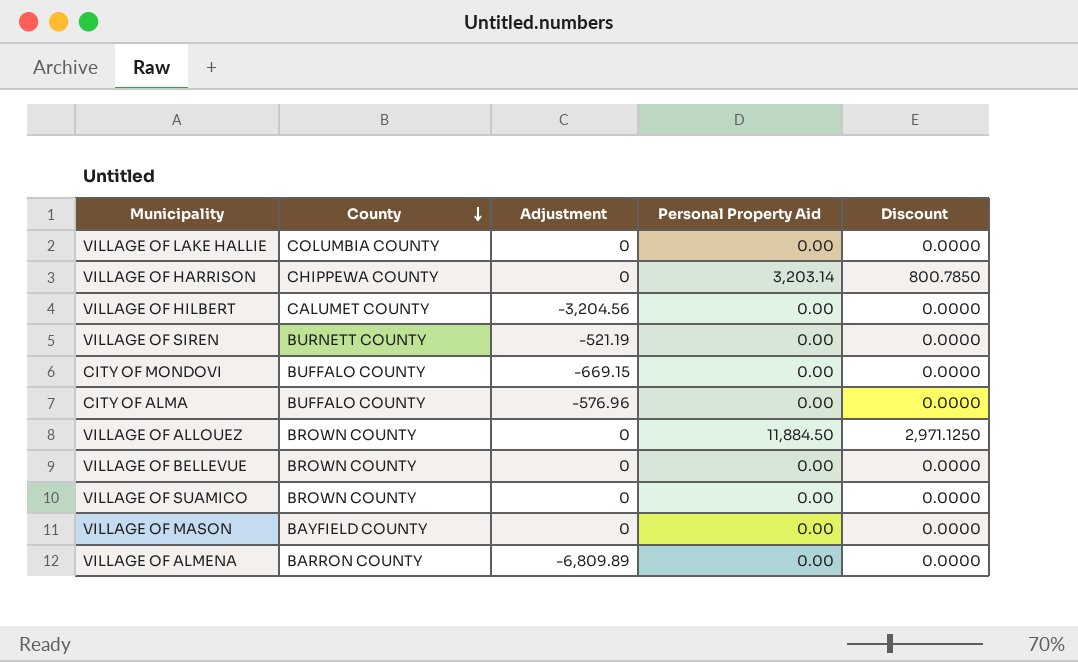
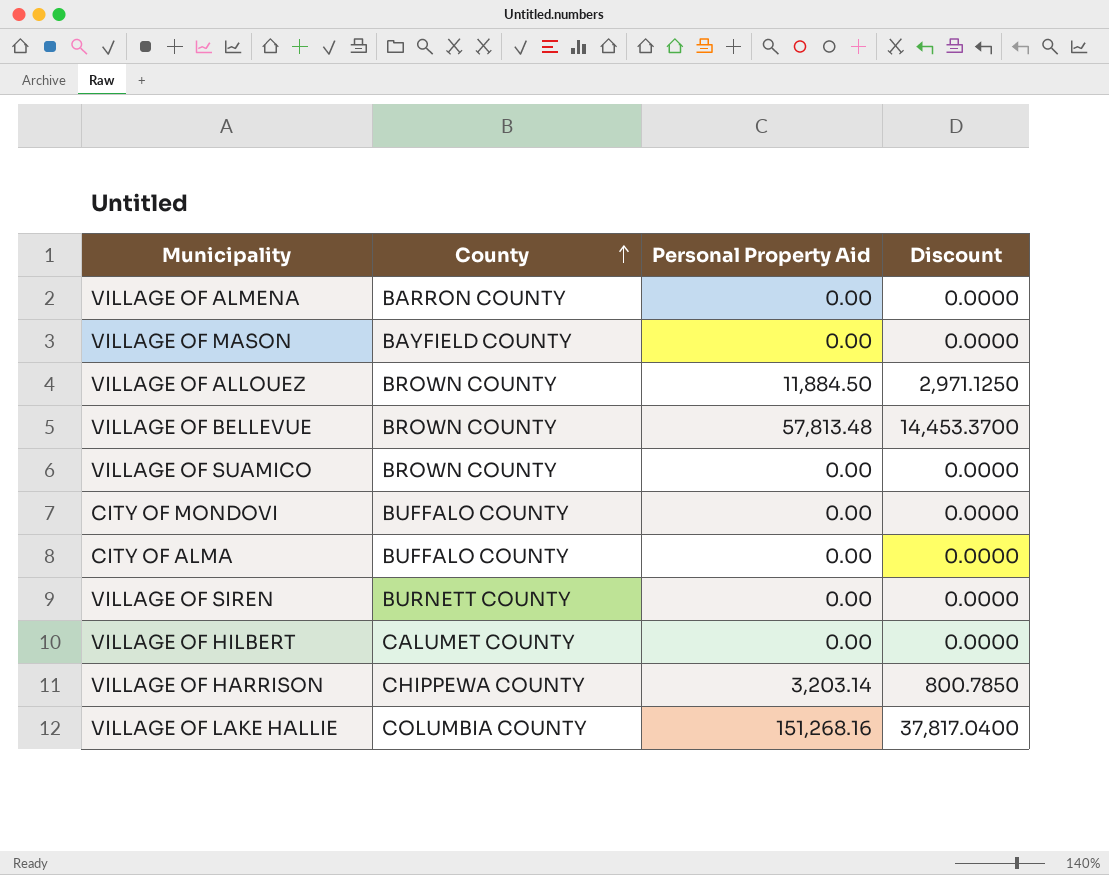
row order: County descending -> County ascending
column Adjustment | position: 3 -> none
VILLAGE OF BELLEVUE | Personal Property Aid: 0.00 -> 57,813.48
VILLAGE OF BELLEVUE | Discount: 0.0000 -> 14,453.3700
VILLAGE OF LAKE HALLIE | Personal Property Aid: 0.00 -> 151,268.16
VILLAGE OF LAKE HALLIE | Discount: 0.0000 -> 37,817.0400

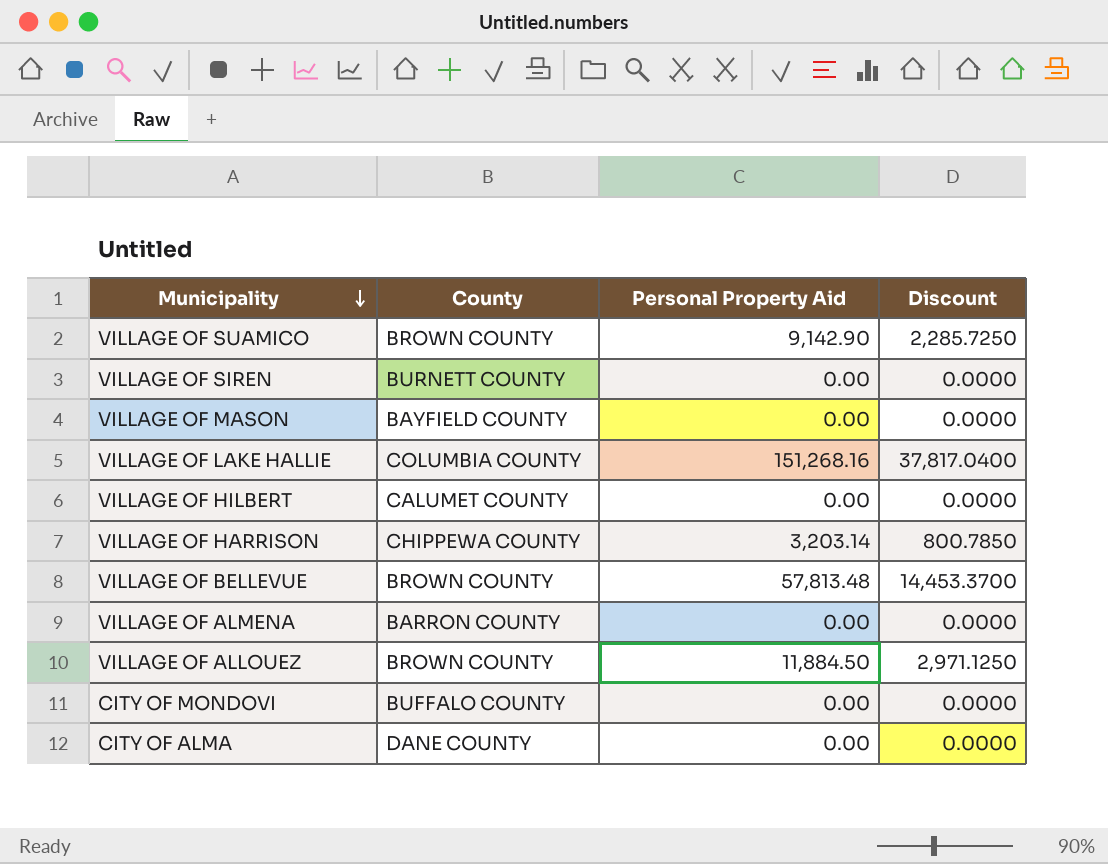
row order: County ascending -> Municipality descending
VILLAGE OF SUAMICO | Personal Property Aid: 0.00 -> 9,142.90
VILLAGE OF SUAMICO | Discount: 0.0000 -> 2,285.7250
CITY OF ALMA | County: BUFFALO COUNTY -> DANE COUNTY

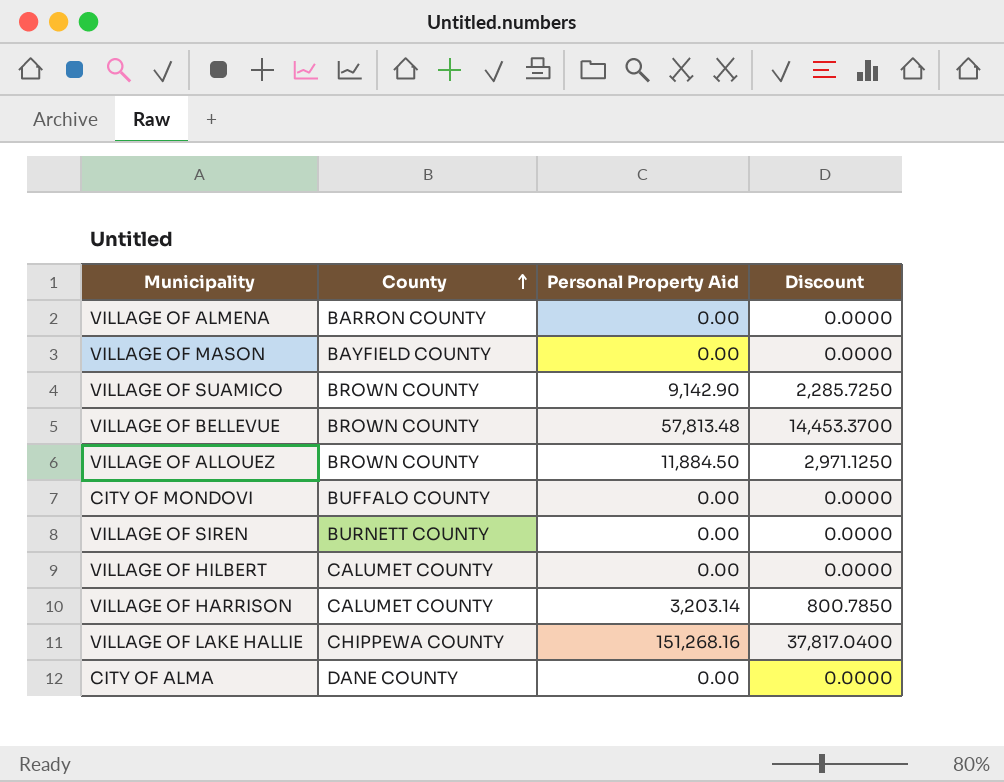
row order: Municipality descending -> County ascending
VILLAGE OF HARRISON | County: CHIPPEWA COUNTY -> CALUMET COUNTY
VILLAGE OF LAKE HALLIE | County: COLUMBIA COUNTY -> CHIPPEWA COUNTY

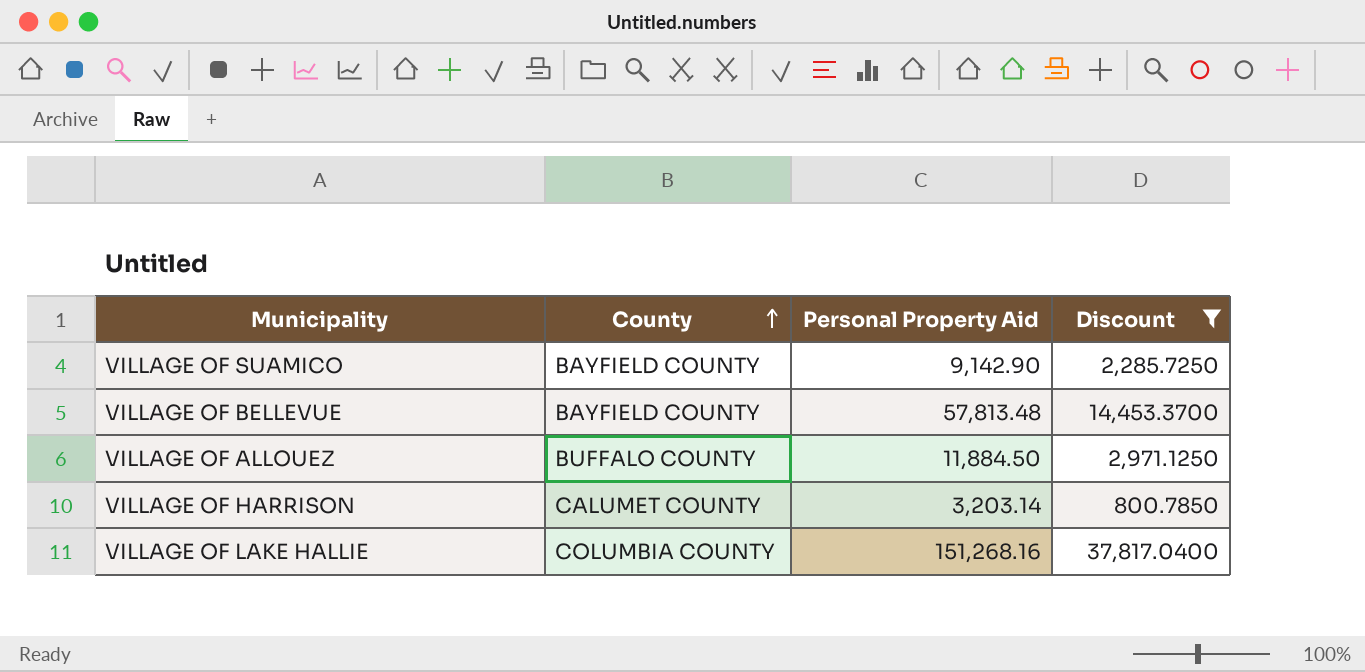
filter: none -> Discount != 0.0000
VILLAGE OF SUAMICO | County: BROWN COUNTY -> BAYFIELD COUNTY
VILLAGE OF BELLEVUE | County: BROWN COUNTY -> BAYFIELD COUNTY
VILLAGE OF ALLOUEZ | County: BROWN COUNTY -> BUFFALO COUNTY
VILLAGE OF LAKE HALLIE | County: CHIPPEWA COUNTY -> COLUMBIA COUNTY

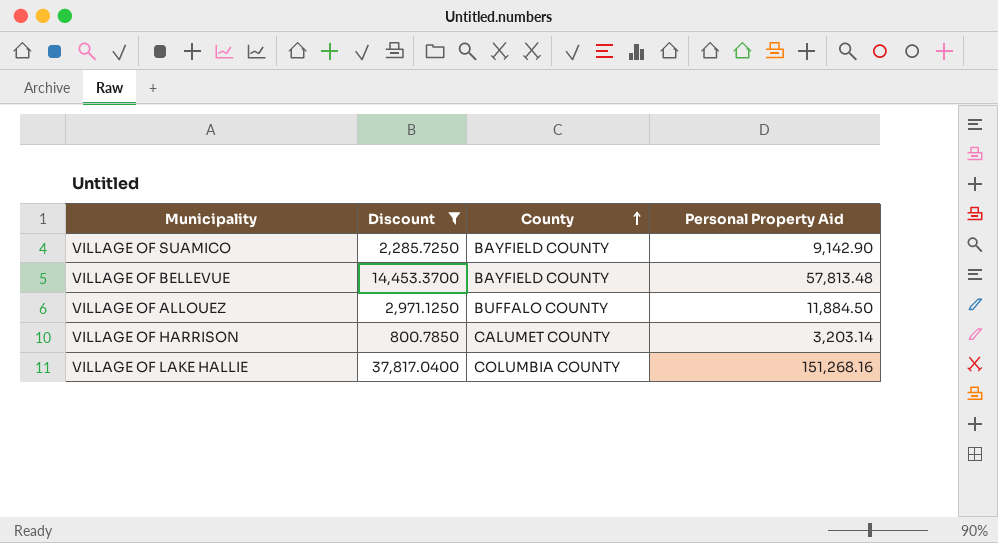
column Discount | position: 4 -> 2

